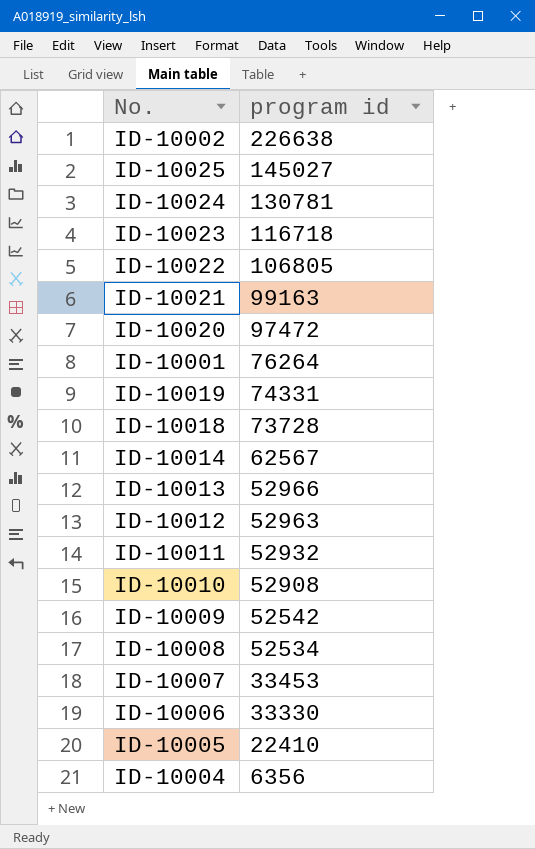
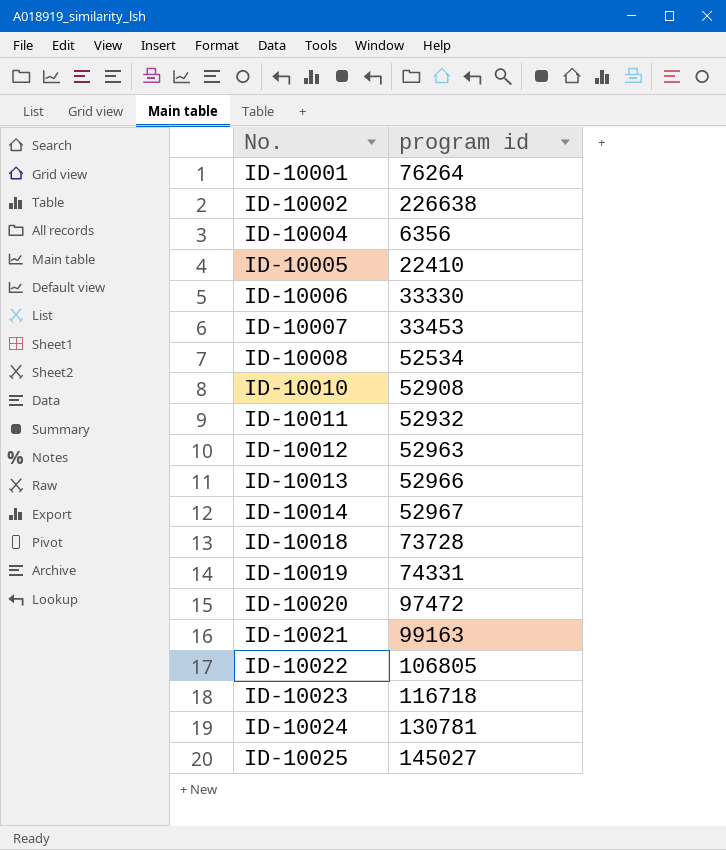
row order: program id descending -> No. ascending
row ID-10009: 52542 -> none
ID-10014 | program id: 62567 -> 52967

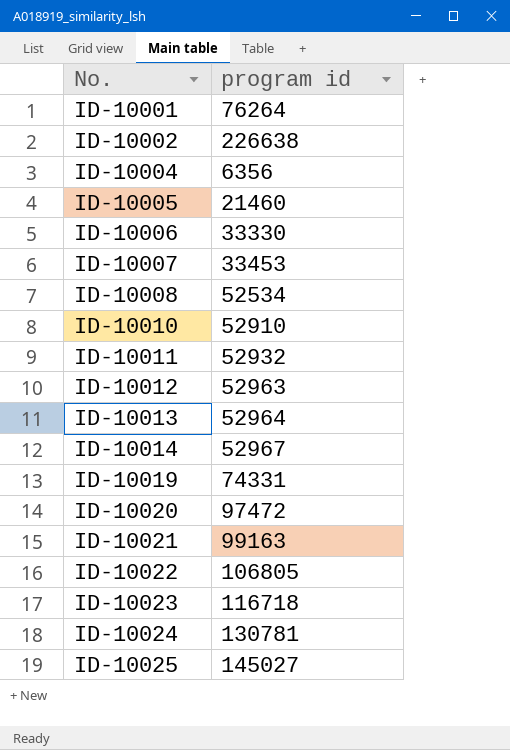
row ID-10018: 73728 -> none
ID-10005 | program id: 22410 -> 21460
ID-10010 | program id: 52908 -> 52910
ID-10013 | program id: 52966 -> 52964

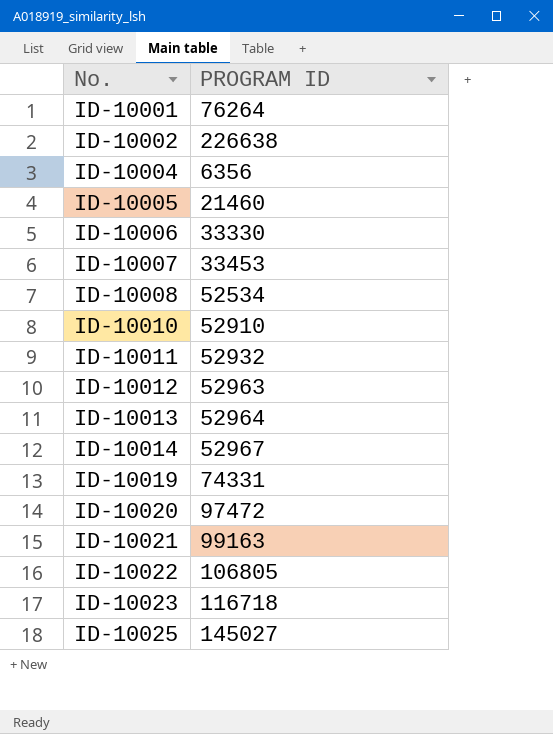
column name: program id -> PROGRAM ID
row ID-10024: 130781 -> none

